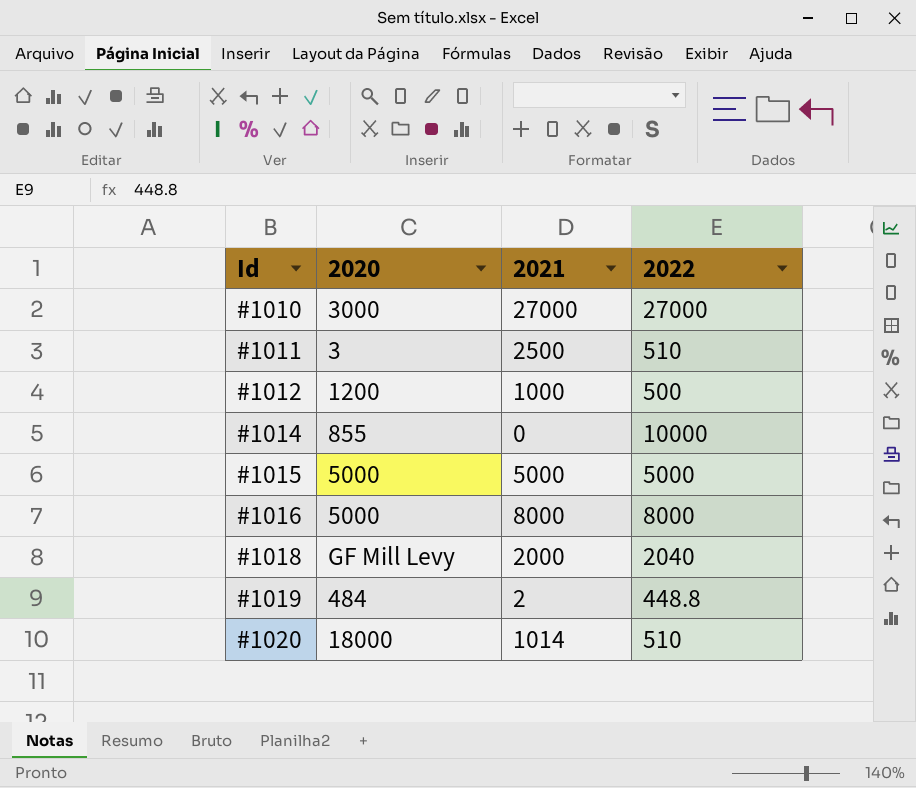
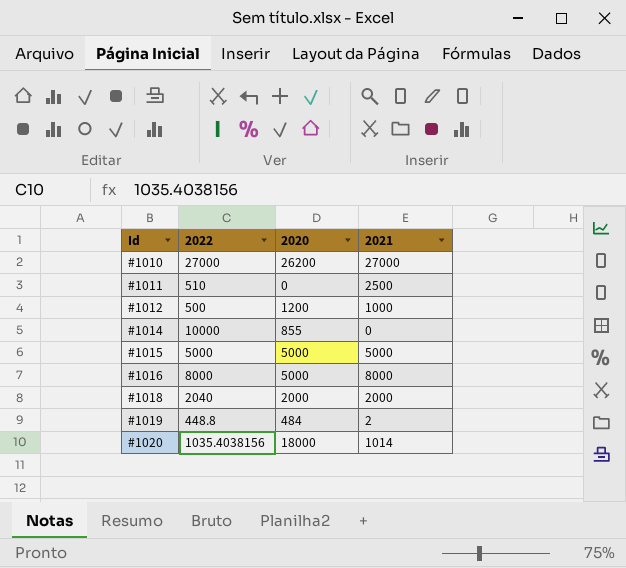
column 2022 | position: 4 -> 2
#1010 | 2020: 3000 -> 26200
#1011 | 2020: 3 -> 0
#1018 | 2020: GF Mill Levy -> 2000
#1020 | 2022: 510 -> 1035.4038156

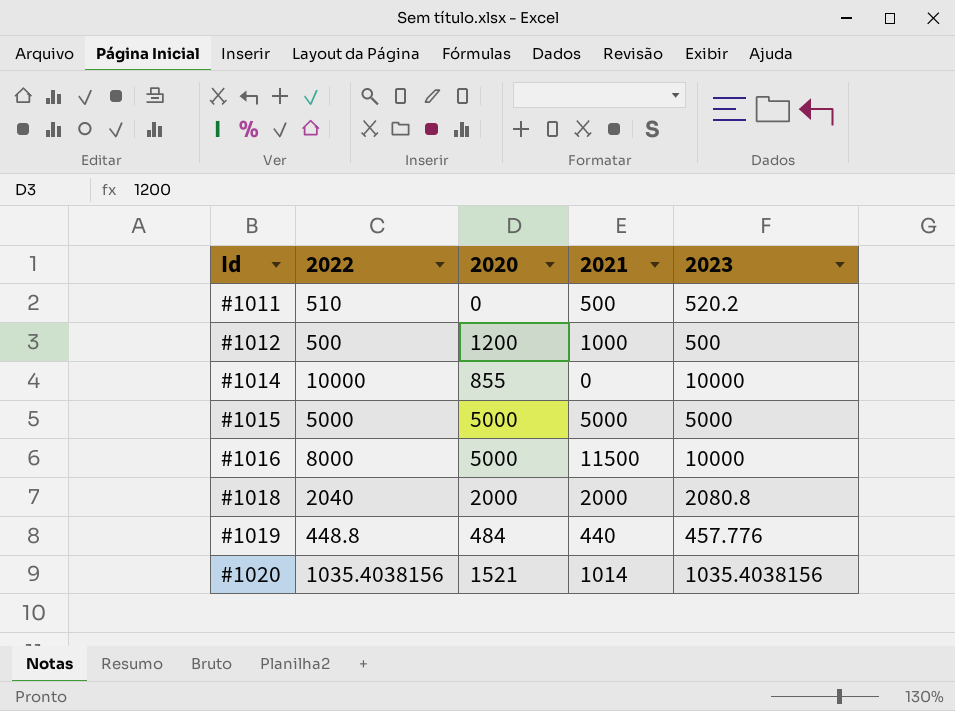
column 2023 | position: none -> 5
row #1010: 27000 | 26200 | 27000 -> none
#1011 | 2021: 2500 -> 500
#1016 | 2021: 8000 -> 11500
#1019 | 2021: 2 -> 440
#1020 | 2020: 18000 -> 1521

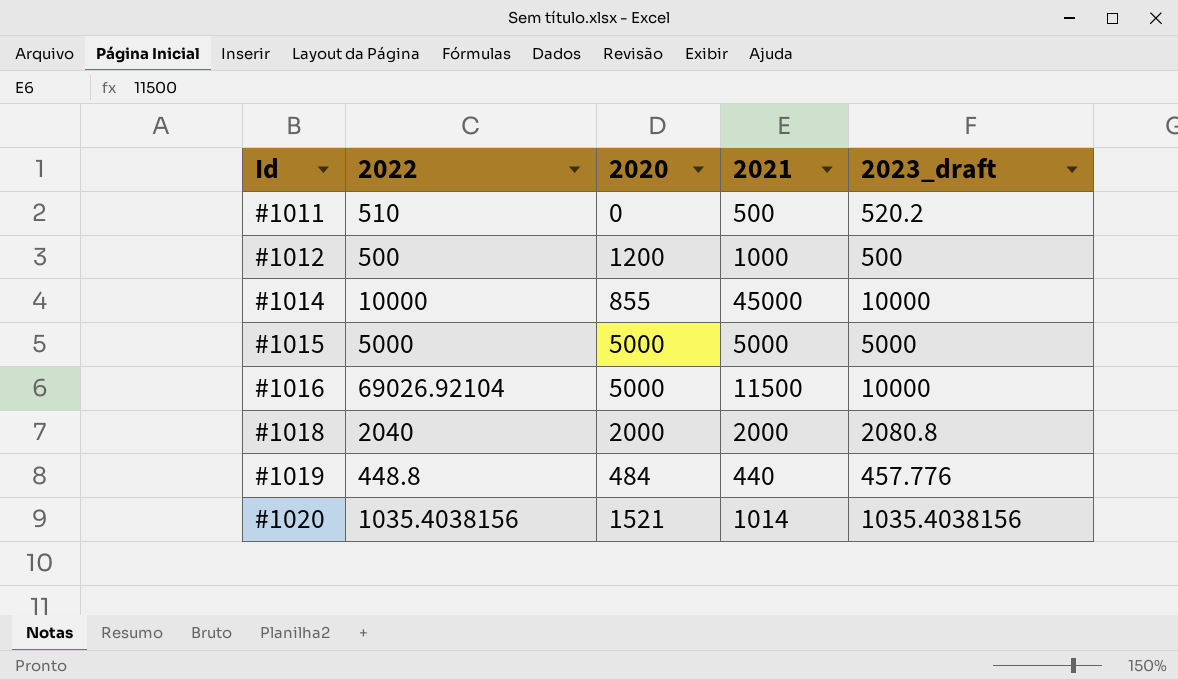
column name: 2023 -> 2023_draft
#1014 | 2021: 0 -> 45000
#1016 | 2022: 8000 -> 69026.92104

